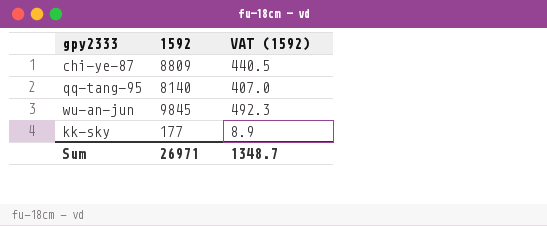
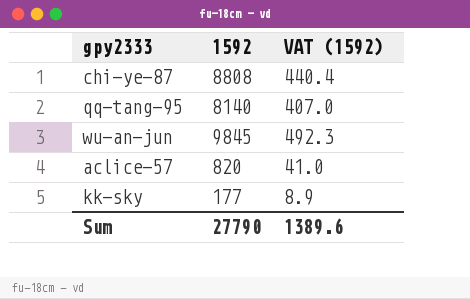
chi-ye-87 | 1592: 8809 -> 8808
chi-ye-87 | VAT (1592): 440.5 -> 440.4
row aclice-57: none -> 820 | 41.0
Sum | 1592: 26971 -> 27790
Sum | VAT (1592): 1348.7 -> 1389.6

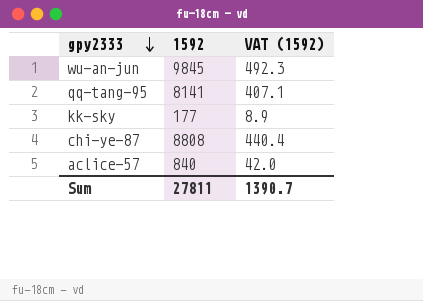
row order: none -> gpy2333 descending
qq-tang-95 | 1592: 8140 -> 8141
qq-tang-95 | VAT (1592): 407.0 -> 407.1
aclice-57 | 1592: 820 -> 840
aclice-57 | VAT (1592): 41.0 -> 42.0
Sum | 1592: 27790 -> 27811
Sum | VAT (1592): 1389.6 -> 1390.7

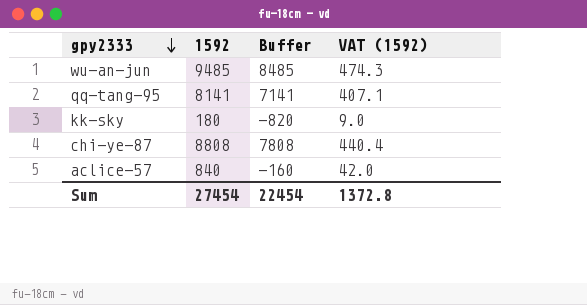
column Buffer | formula: none -> [1592] - 1000
wu-an-jun | 1592: 9845 -> 9485
wu-an-jun | VAT (1592): 492.3 -> 474.3
kk-sky | 1592: 177 -> 180
kk-sky | VAT (1592): 8.9 -> 9.0
Sum | 1592: 27811 -> 27454
Sum | VAT (1592): 1390.7 -> 1372.8

